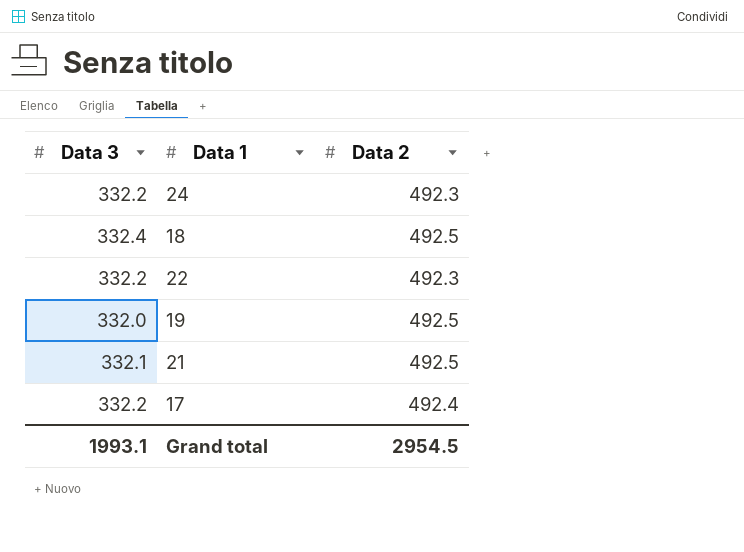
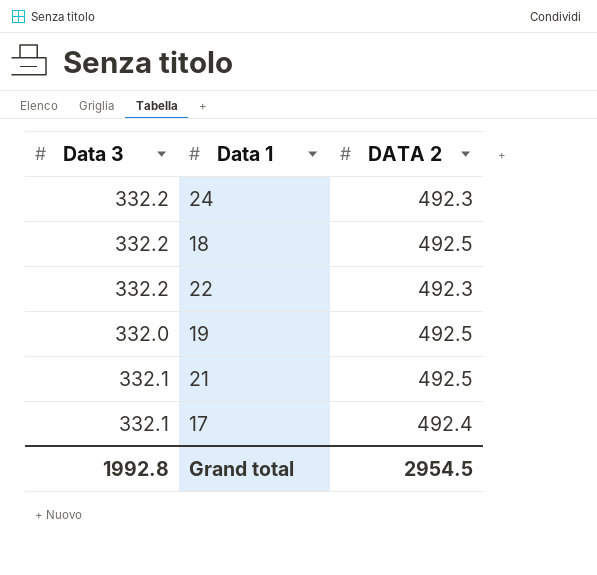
column name: Data 2 -> DATA 2
18 | Data 3: 332.4 -> 332.2
17 | Data 3: 332.2 -> 332.1
Grand total | Data 3: 1993.1 -> 1992.8

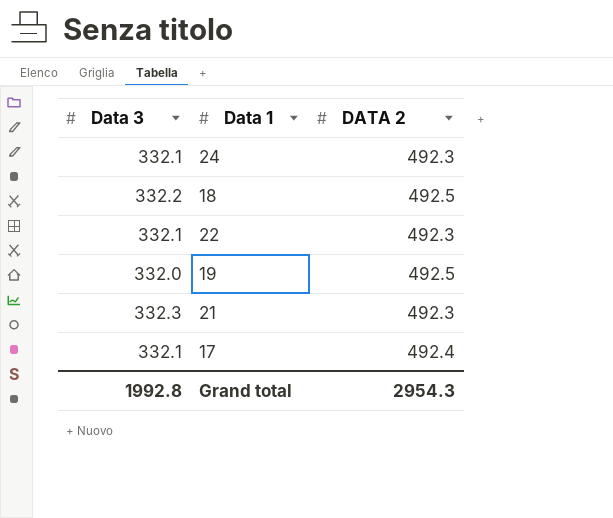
24 | Data 3: 332.2 -> 332.1
22 | Data 3: 332.2 -> 332.1
21 | Data 3: 332.1 -> 332.3
21 | DATA 2: 492.5 -> 492.3
Grand total | DATA 2: 2954.5 -> 2954.3

